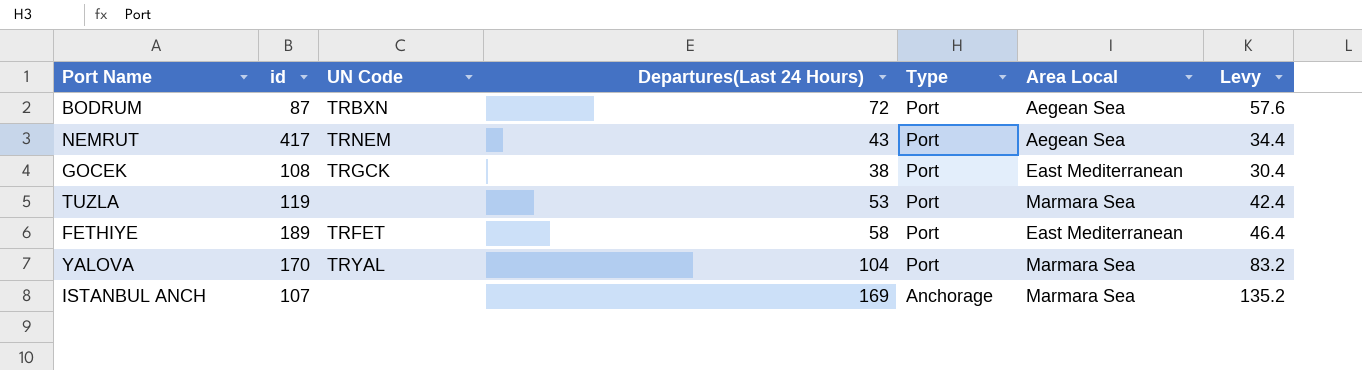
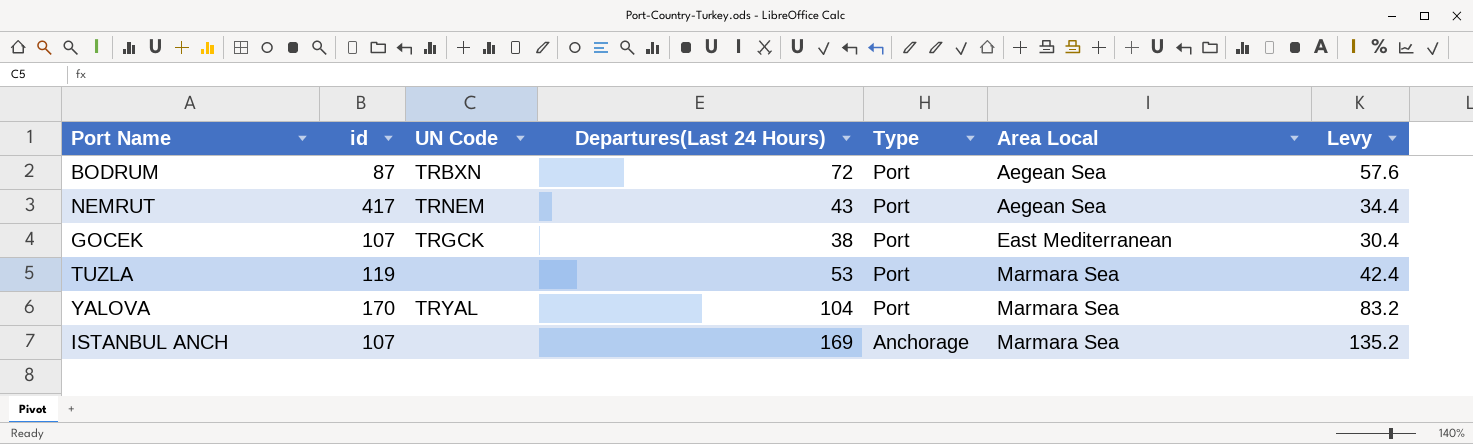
row FETHIYE: 189 | TRFET | 58 | Port | East Mediterranean | 46.4 -> none
GOCEK | id: 108 -> 107

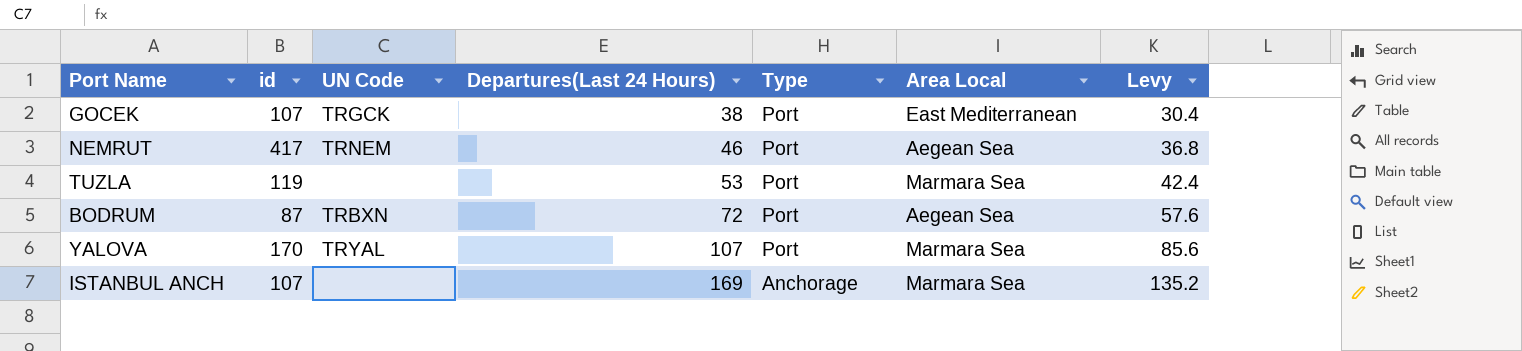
row order: Type descending -> Departures(Last 24 Hours) ascending
NEMRUT | Departures(Last 24 Hours): 43 -> 46
NEMRUT | Levy: 34.4 -> 36.8
YALOVA | Departures(Last 24 Hours): 104 -> 107
YALOVA | Levy: 83.2 -> 85.6

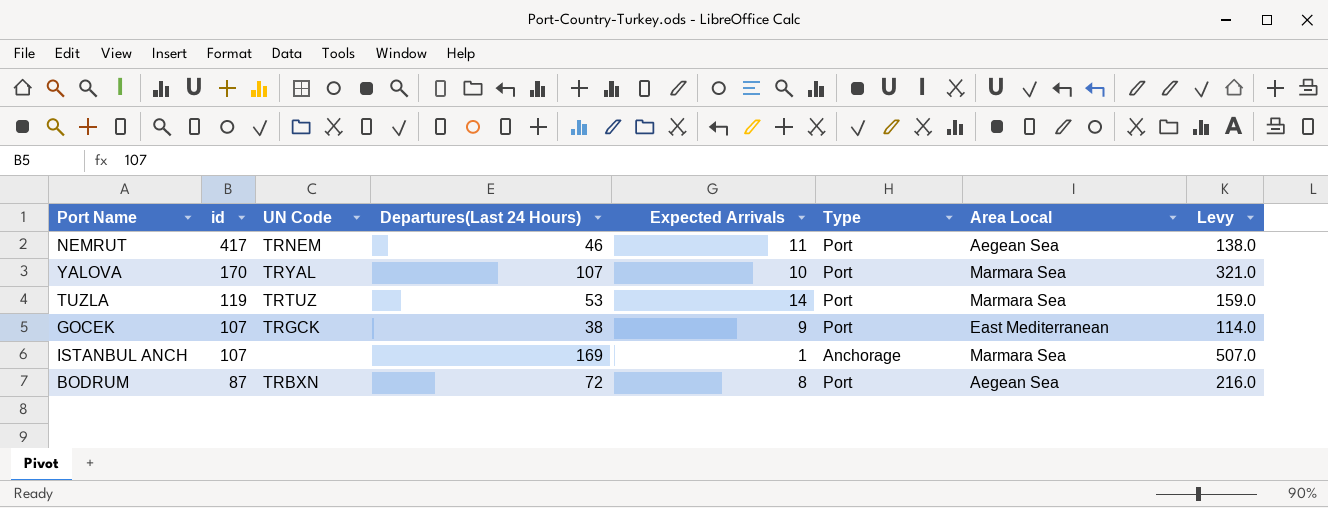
row order: Departures(Last 24 Hours) ascending -> id descending
column Expected Arrivals | position: none -> 5
column Levy | formula: [Departures(Last 24 Hours)] * 0.8 -> [Departures(Last 24 Hours)] * 3
TUZLA | UN Code: none -> TRTUZ

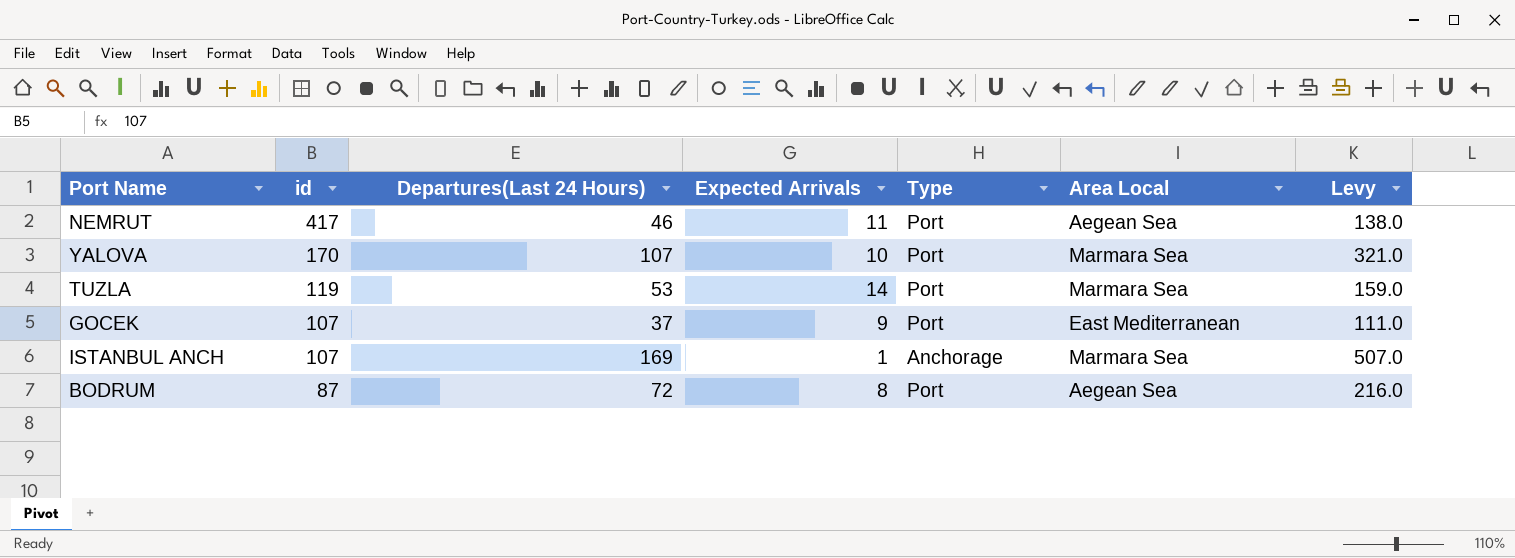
column UN Code | position: 3 -> none
GOCEK | Departures(Last 24 Hours): 38 -> 37
GOCEK | Levy: 114.0 -> 111.0

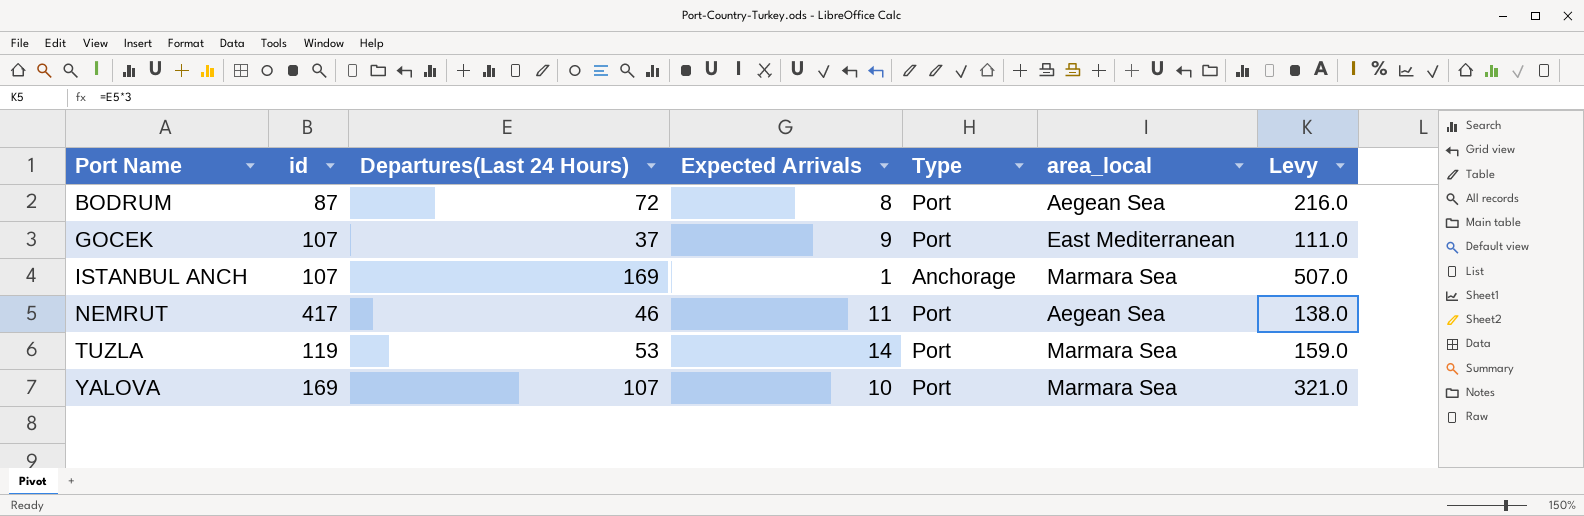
row order: id descending -> Port Name ascending
column name: Area Local -> area_local
YALOVA | id: 170 -> 169

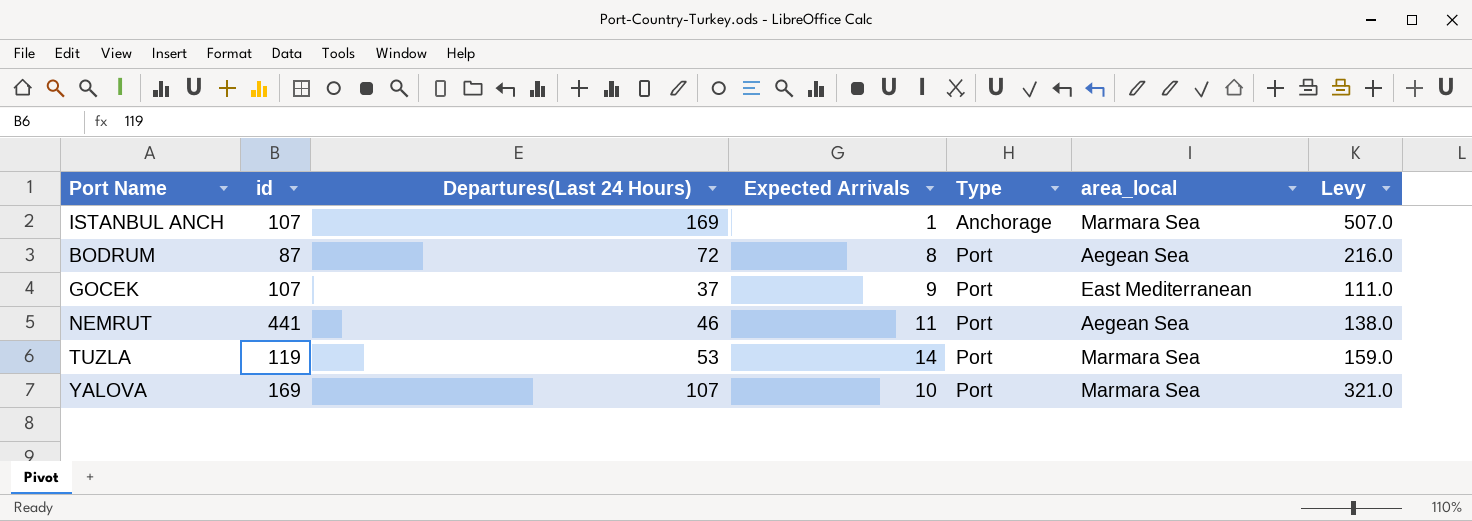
row order: Port Name ascending -> Type ascending
NEMRUT | id: 417 -> 441

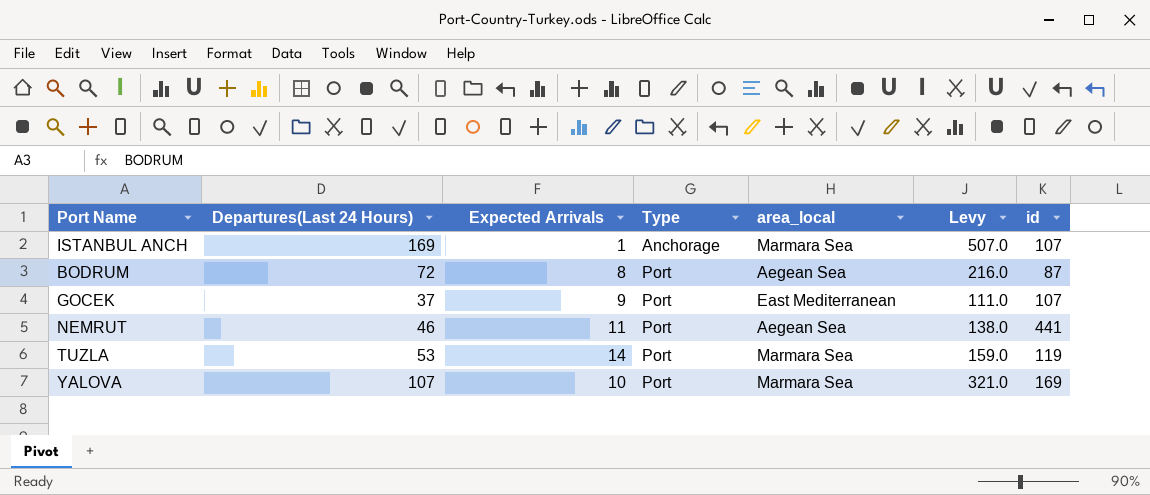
column id | position: 2 -> 7

